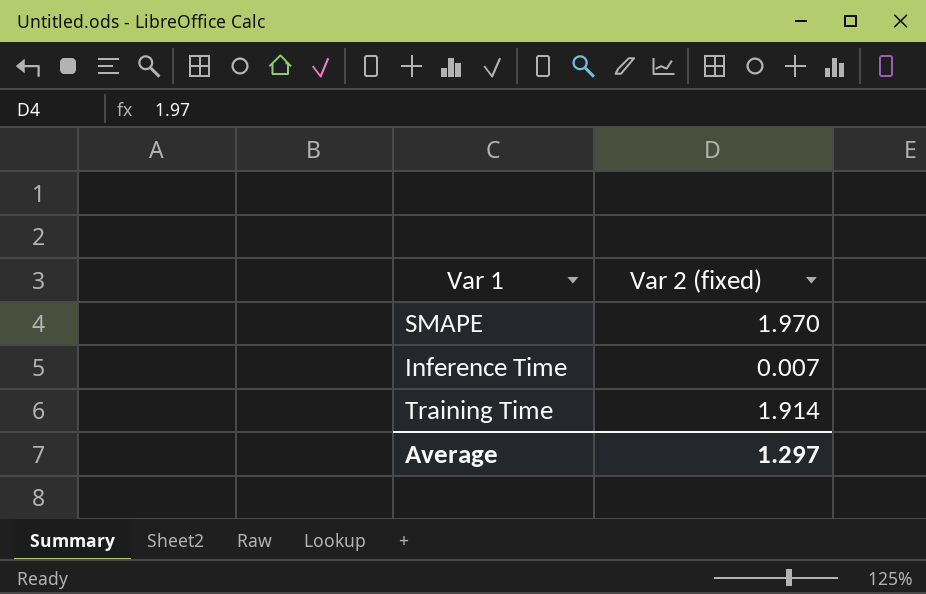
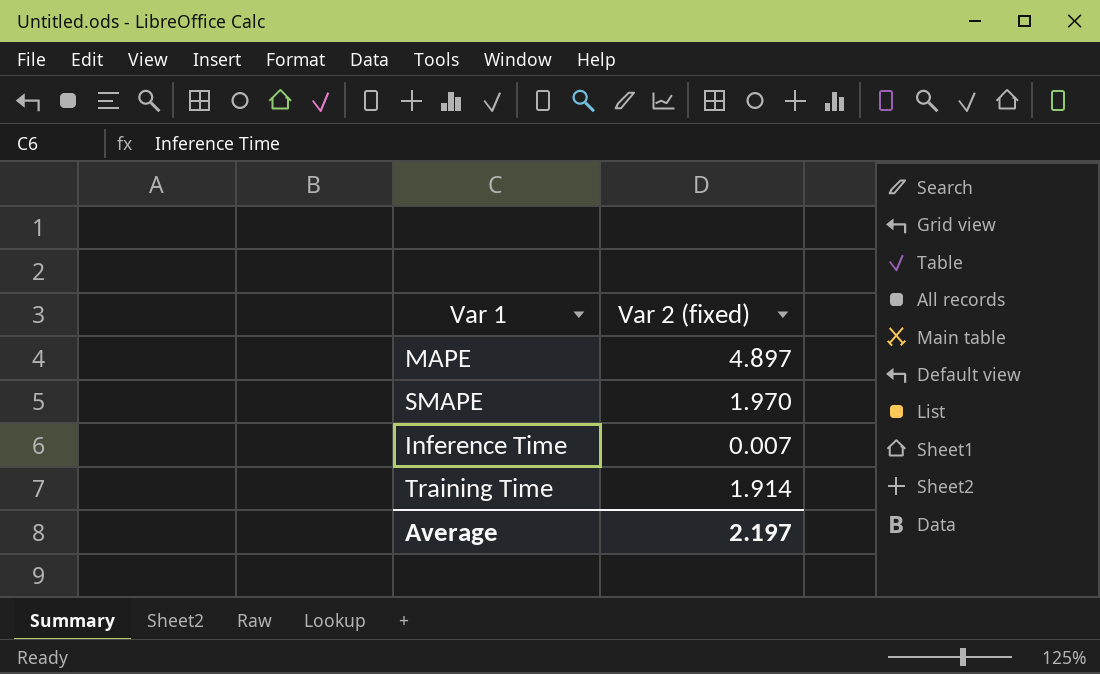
row MAPE: none -> 4.897
Average | Var 2 (fixed): 1.297 -> 2.197

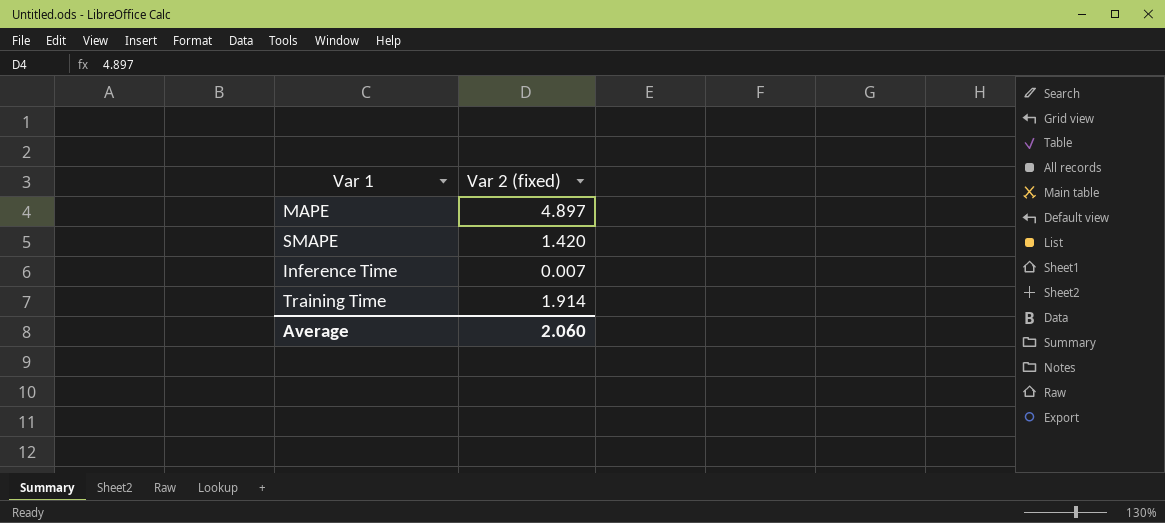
SMAPE | Var 2 (fixed): 1.970 -> 1.420
Average | Var 2 (fixed): 2.197 -> 2.060

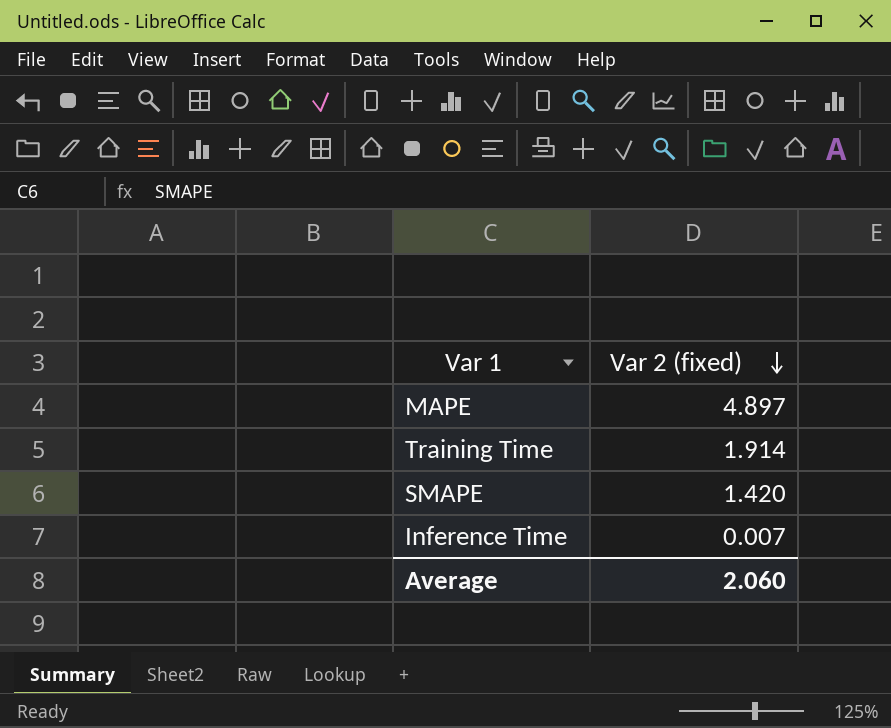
row order: none -> Var 2 (fixed) descending

